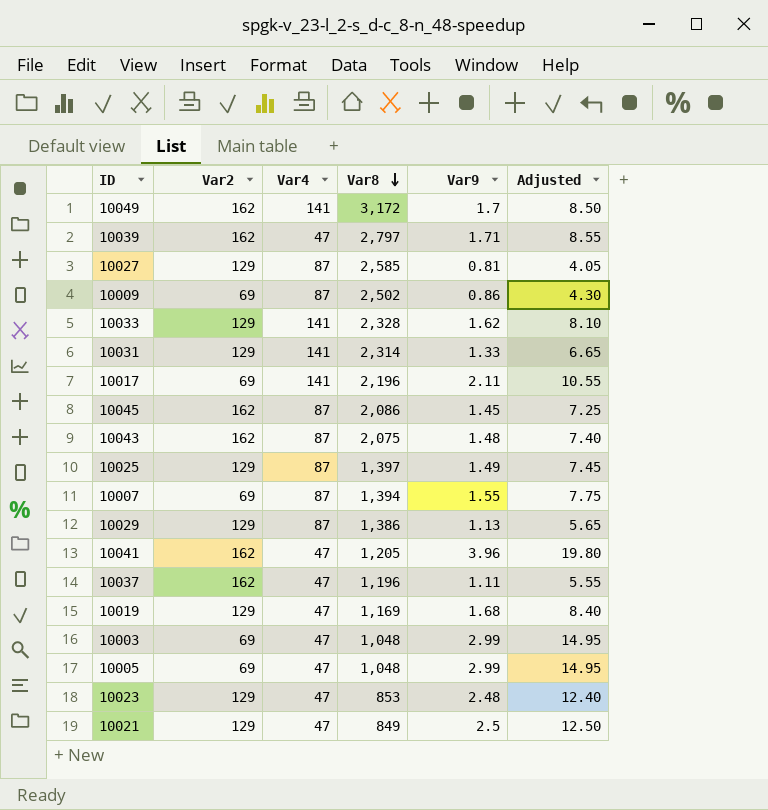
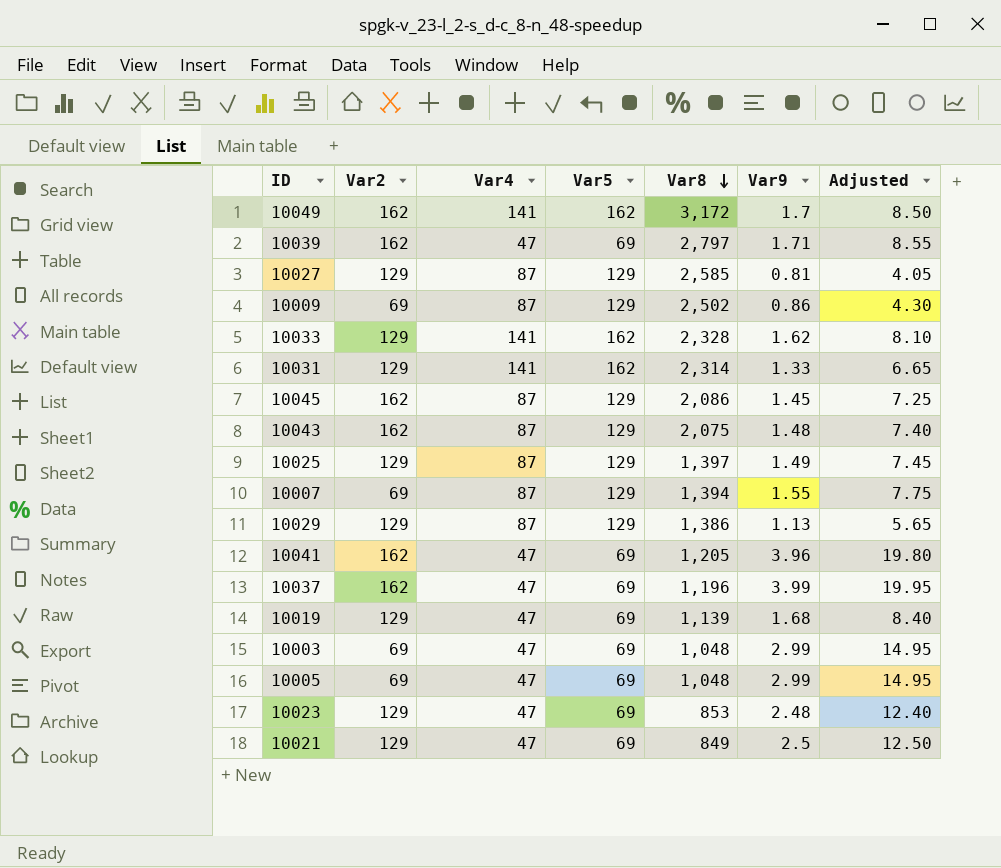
column Var5 | position: none -> 4
row 10017: 69 | 141 | 2,196 | 2.11 | 10.55 -> none
10037 | Var9: 1.11 -> 3.99
10037 | Adjusted: 5.55 -> 19.95
10019 | Var8: 1,169 -> 1,139

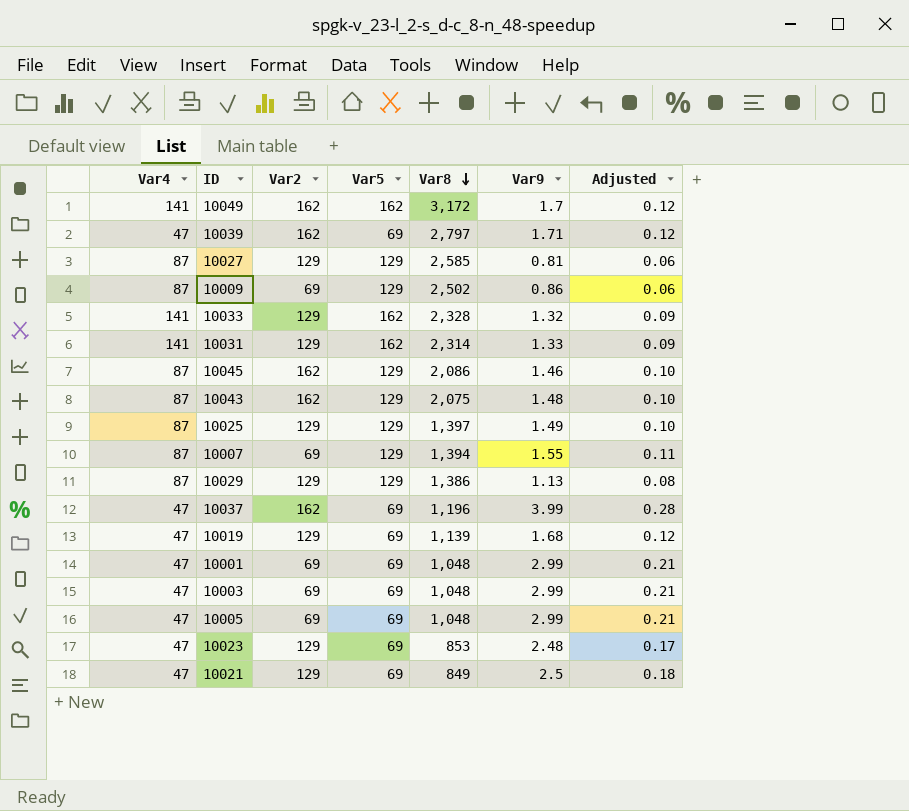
column Var4 | position: 3 -> 1
column Adjusted | formula: [Var9] * 5 -> [Var9] * 0.07
row 10041: 162 | 47 | 69 | 1,205 | 3.96 | 19.80 -> none
10033 | Var9: 1.62 -> 1.32
10045 | Var9: 1.45 -> 1.46
row 10001: none -> 47 | 69 | 69 | 1,048 | 2.99 | 0.21

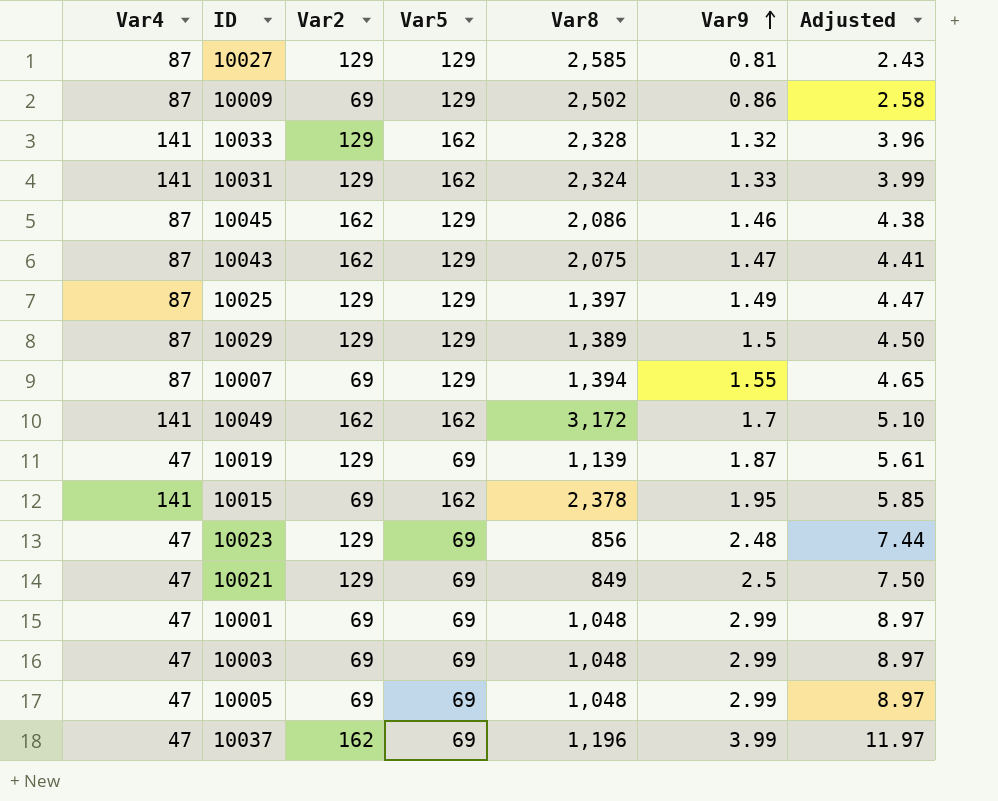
row order: Var8 descending -> Var9 ascending
column Adjusted | formula: [Var9] * 0.07 -> [Var9] * 3
row 10039: 47 | 162 | 69 | 2,797 | 1.71 | 0.12 -> none
10031 | Var8: 2,314 -> 2,324
10043 | Var9: 1.48 -> 1.47
10029 | Var8: 1,386 -> 1,389
10029 | Var9: 1.13 -> 1.5
10019 | Var9: 1.68 -> 1.87
row 10015: none -> 141 | 69 | 162 | 2,378 | 1.95 | 5.85
10023 | Var8: 853 -> 856

